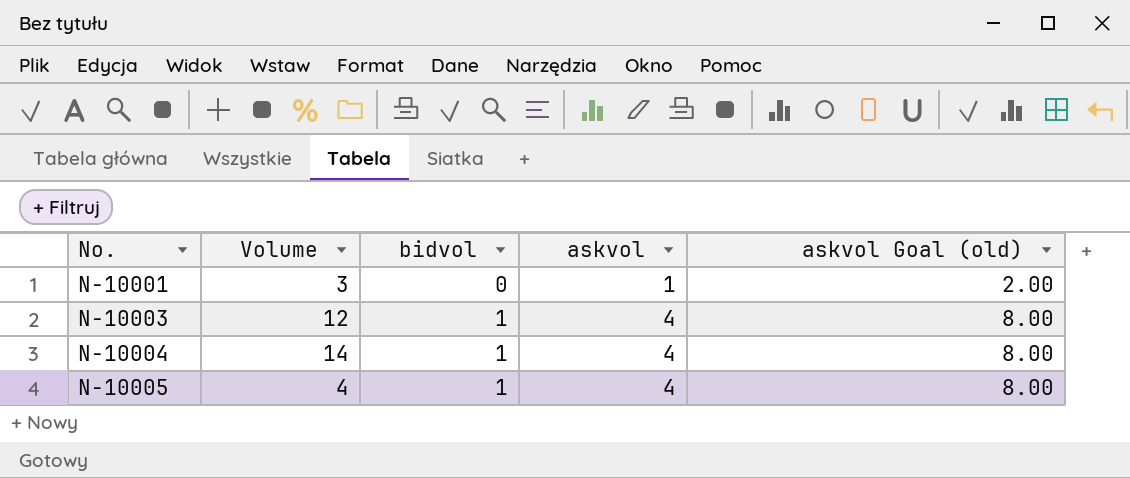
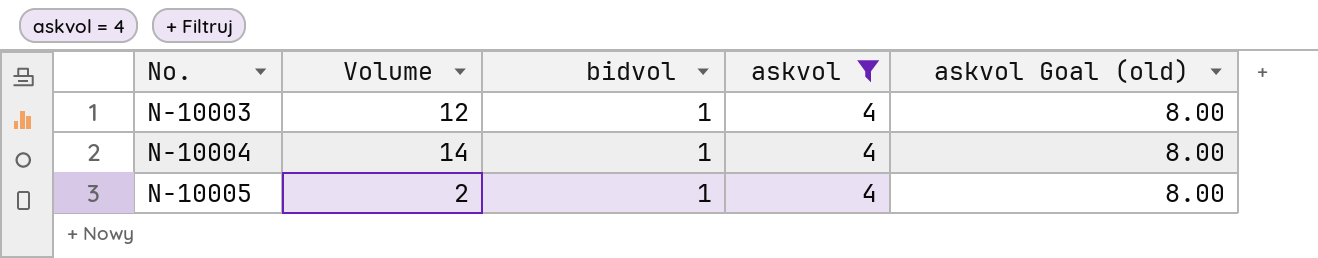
filter: none -> askvol = 4
N-10005 | Volume: 4 -> 2

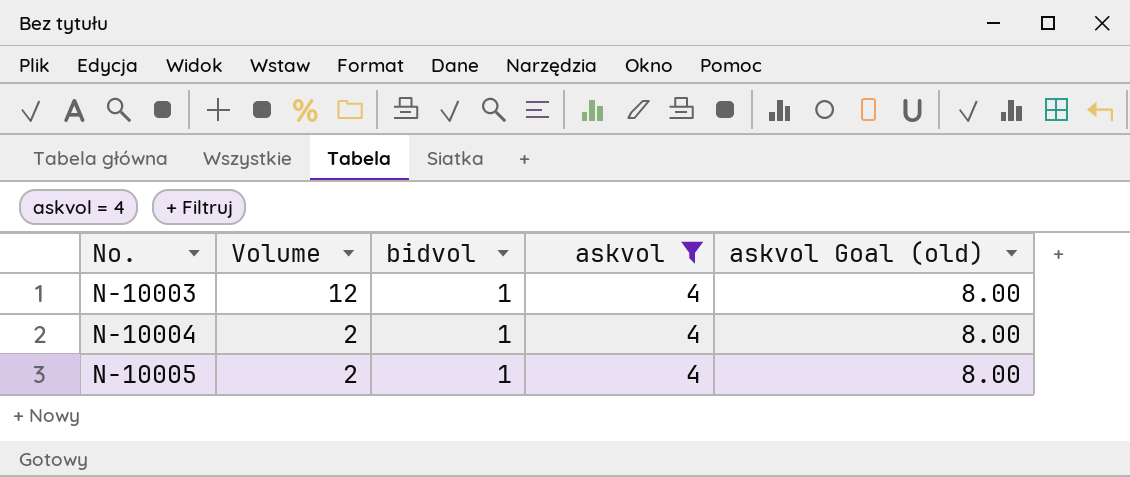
N-10004 | Volume: 14 -> 2

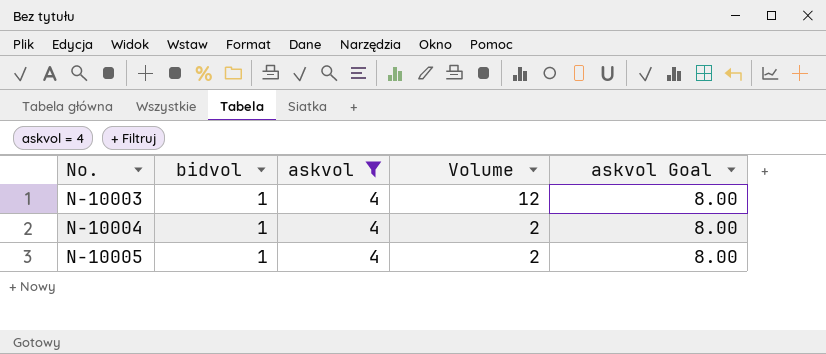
column Volume | position: 2 -> 4
column name: askvol Goal (old) -> askvol Goal

